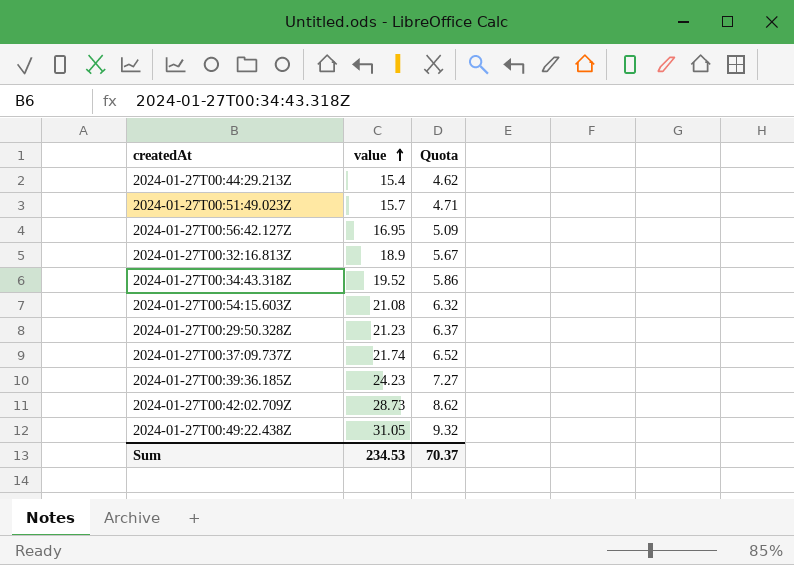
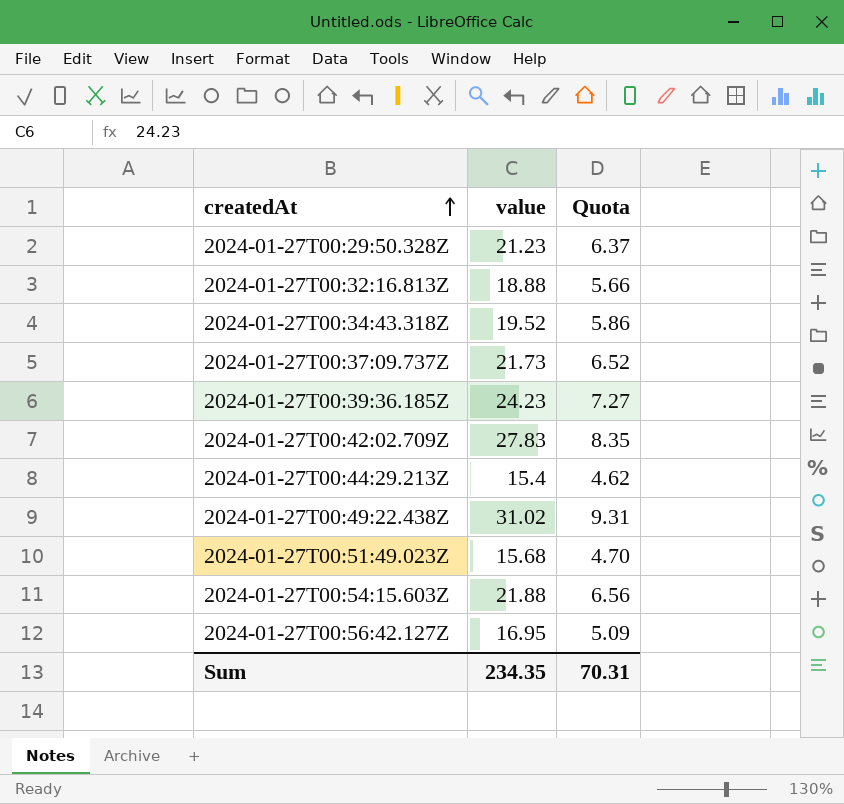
row order: value ascending -> createdAt ascending
2024-01-27T00:32:16.813Z | value: 18.9 -> 18.88
2024-01-27T00:32:16.813Z | Quota: 5.67 -> 5.66
2024-01-27T00:37:09.737Z | value: 21.74 -> 21.73
2024-01-27T00:42:02.709Z | value: 28.73 -> 27.83
2024-01-27T00:42:02.709Z | Quota: 8.62 -> 8.35
2024-01-27T00:49:22.438Z | value: 31.05 -> 31.02
2024-01-27T00:49:22.438Z | Quota: 9.32 -> 9.31
2024-01-27T00:51:49.023Z | value: 15.7 -> 15.68
2024-01-27T00:51:49.023Z | Quota: 4.71 -> 4.70
2024-01-27T00:54:15.603Z | value: 21.08 -> 21.88
2024-01-27T00:54:15.603Z | Quota: 6.32 -> 6.56
Sum | value: 234.53 -> 234.35
Sum | Quota: 70.37 -> 70.31

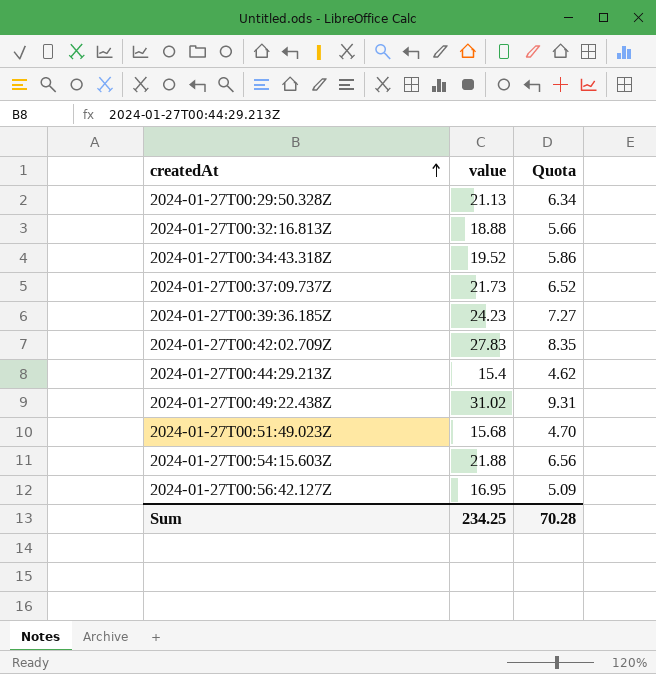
2024-01-27T00:29:50.328Z | value: 21.23 -> 21.13
2024-01-27T00:29:50.328Z | Quota: 6.37 -> 6.34
Sum | value: 234.35 -> 234.25
Sum | Quota: 70.31 -> 70.28

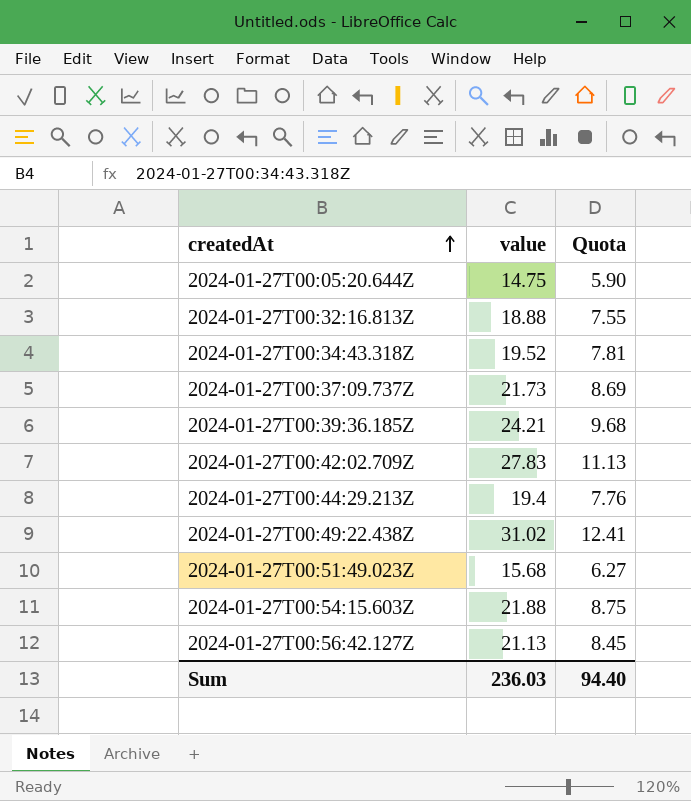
column Quota | formula: [value] * 0.3 -> [value] * 0.4
row 2024-01-27T00:29:50.328Z: 21.13 | 6.34 -> none
row 2024-01-27T00:05:20.644Z: none -> 14.75 | 5.90
2024-01-27T00:39:36.185Z | value: 24.23 -> 24.21
2024-01-27T00:44:29.213Z | value: 15.4 -> 19.4
2024-01-27T00:56:42.127Z | value: 16.95 -> 21.13
Sum | value: 234.25 -> 236.03
Sum | Quota: 70.28 -> 94.40

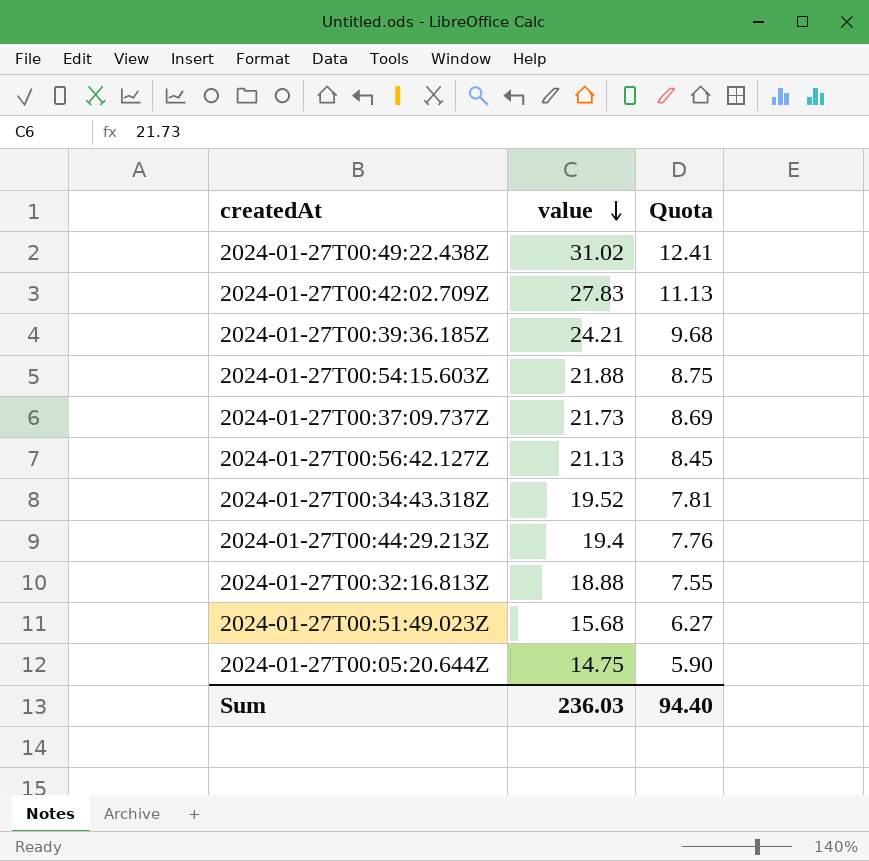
row order: createdAt ascending -> value descending

